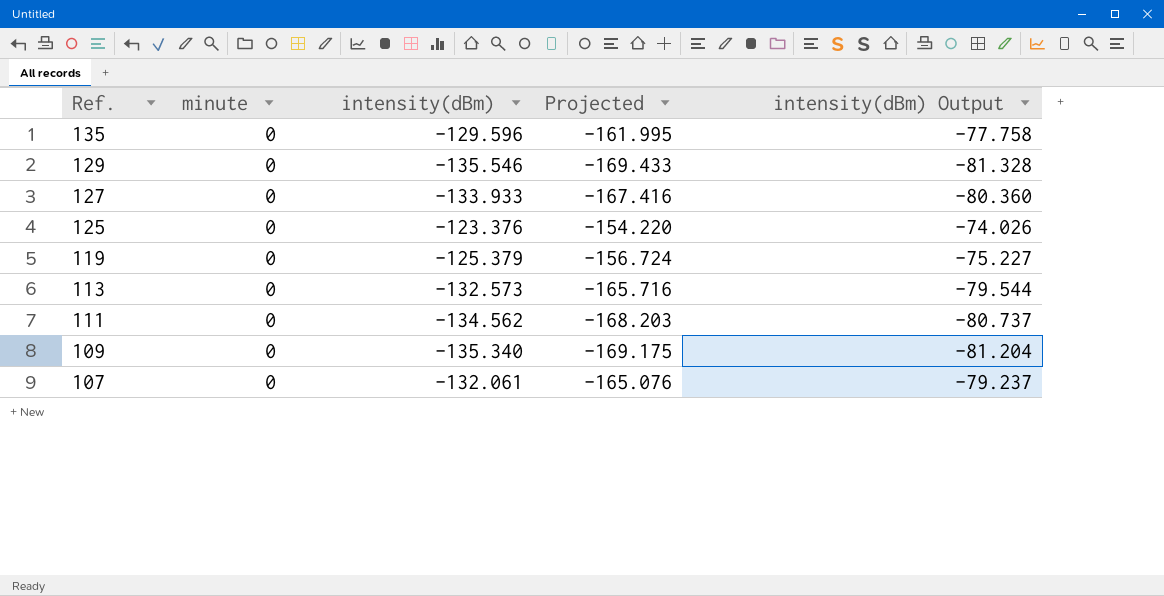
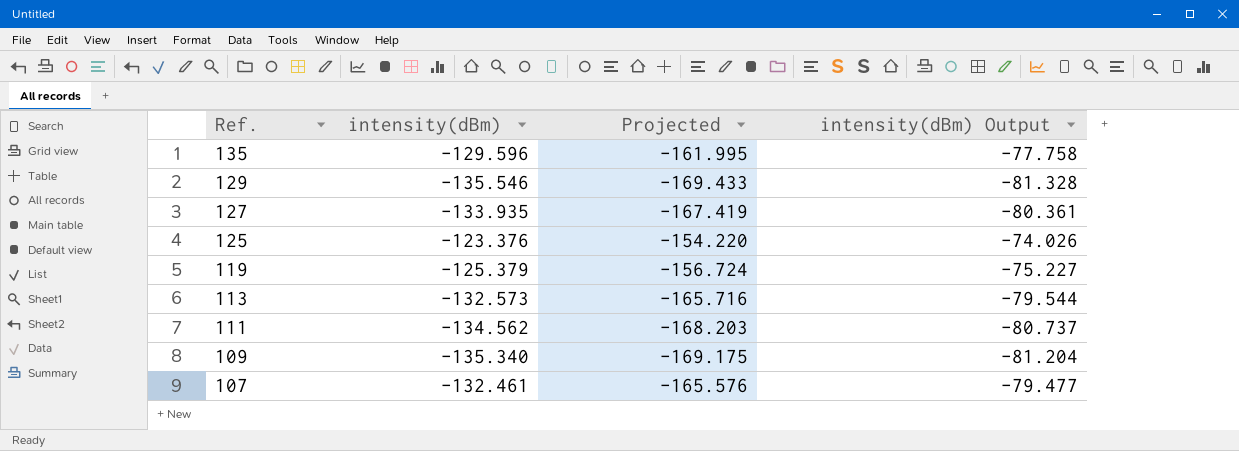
column minute | position: 2 -> none
127 | intensity(dBm): -133.933 -> -133.935
127 | Projected: -167.416 -> -167.419
127 | intensity(dBm) Output: -80.360 -> -80.361
107 | intensity(dBm): -132.061 -> -132.461
107 | Projected: -165.076 -> -165.576
107 | intensity(dBm) Output: -79.237 -> -79.477

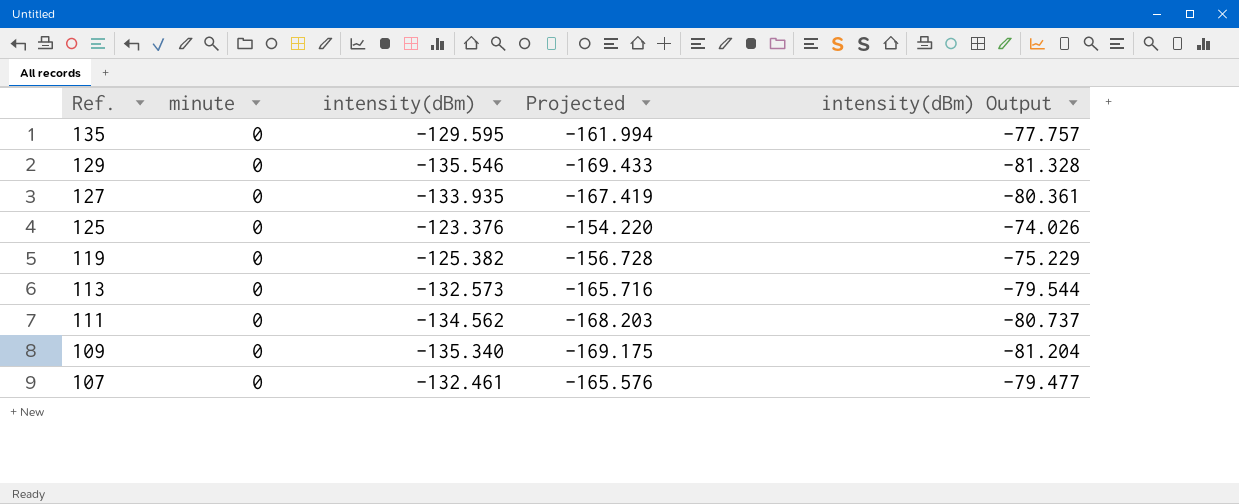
column minute | position: none -> 2
135 | intensity(dBm): -129.596 -> -129.595
135 | Projected: -161.995 -> -161.994
135 | intensity(dBm) Output: -77.758 -> -77.757
119 | intensity(dBm): -125.379 -> -125.382
119 | Projected: -156.724 -> -156.728
119 | intensity(dBm) Output: -75.227 -> -75.229

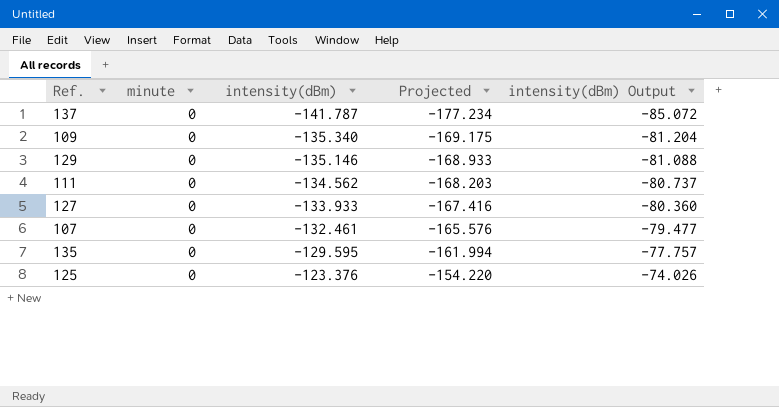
row order: Ref. descending -> intensity(dBm) ascending
row 119: 0 | -125.382 | -156.728 | -75.229 -> none
row 113: 0 | -132.573 | -165.716 | -79.544 -> none
row 137: none -> 0 | -141.787 | -177.234 | -85.072
129 | intensity(dBm): -135.546 -> -135.146
129 | Projected: -169.433 -> -168.933
129 | intensity(dBm) Output: -81.328 -> -81.088
127 | intensity(dBm): -133.935 -> -133.933
127 | Projected: -167.419 -> -167.416
127 | intensity(dBm) Output: -80.361 -> -80.360

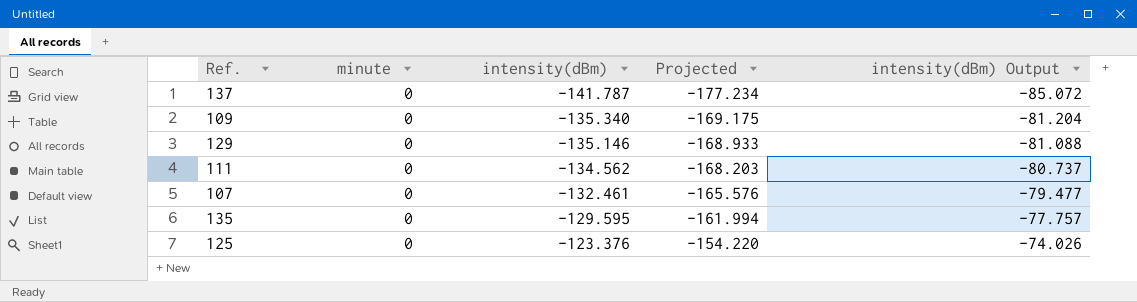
row 127: 0 | -133.933 | -167.416 | -80.360 -> none

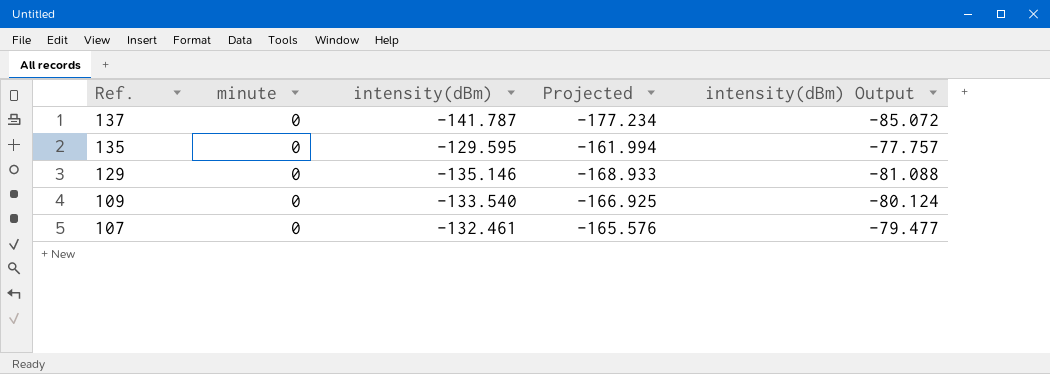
row order: intensity(dBm) ascending -> Ref. descending
row 111: 0 | -134.562 | -168.203 | -80.737 -> none
row 125: 0 | -123.376 | -154.220 | -74.026 -> none
109 | intensity(dBm): -135.340 -> -133.540
109 | Projected: -169.175 -> -166.925
109 | intensity(dBm) Output: -81.204 -> -80.124

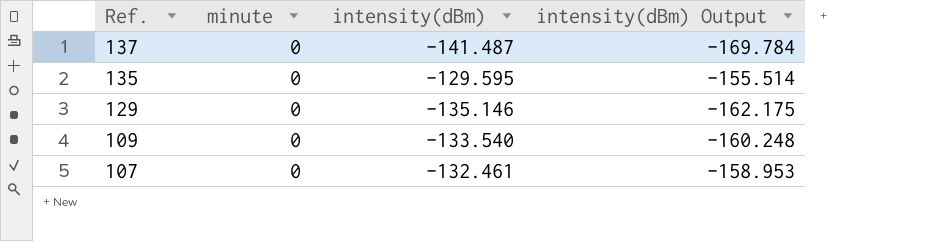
column Projected | formula: [intensity(dBm)] * 1.25 -> none
column intensity(dBm) Output | formula: [intensity(dBm)] * 0.6 -> [intensity(dBm)] * 1.2
137 | intensity(dBm): -141.787 -> -141.487

